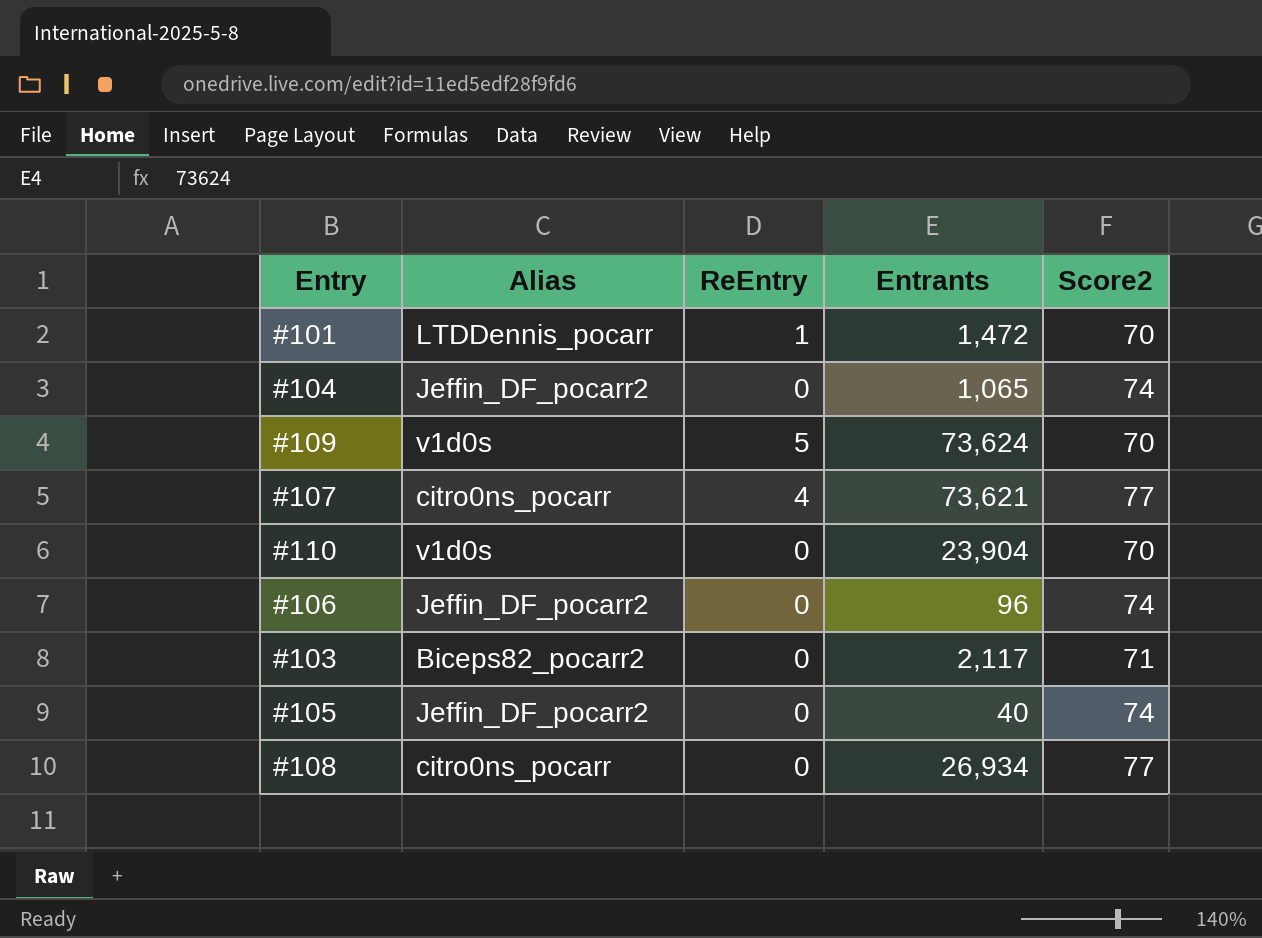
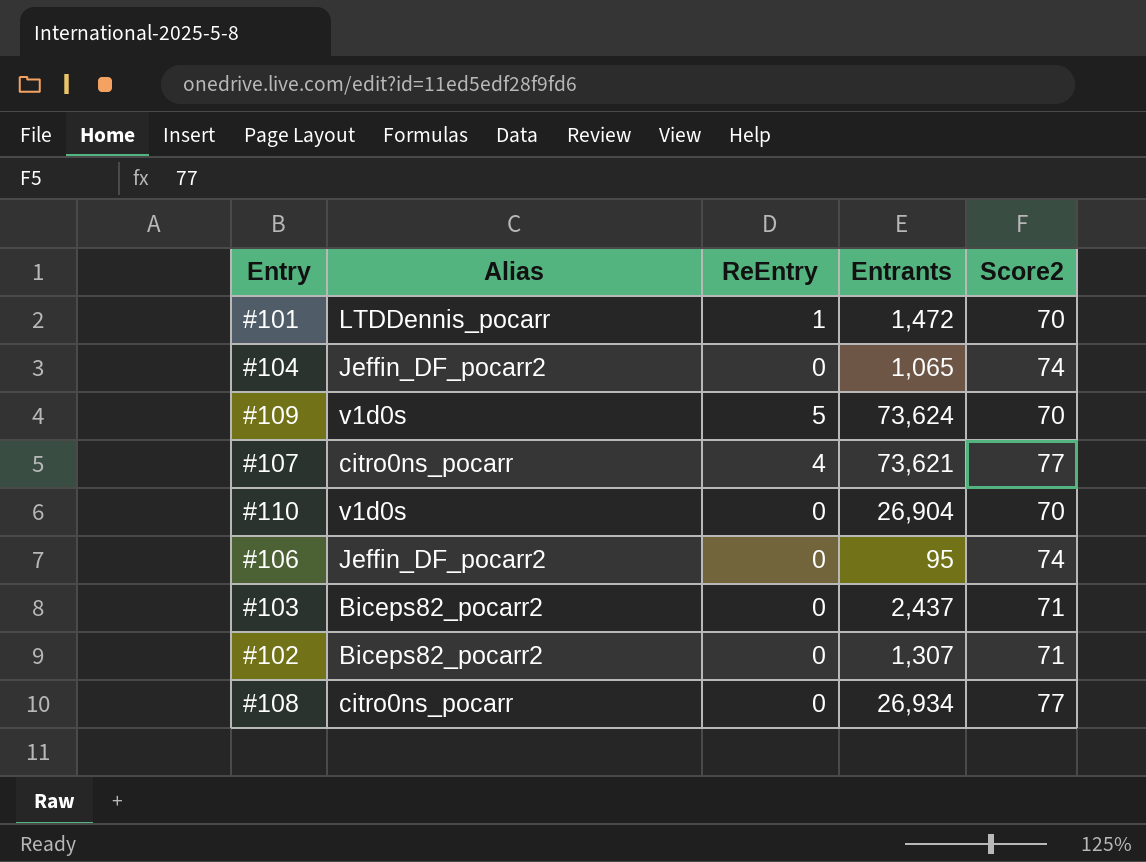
row #105: Jeffin_DF_pocarr2 | 0 | 40 | 74 -> none
#110 | Entrants: 23,904 -> 26,904
#106 | Entrants: 96 -> 95
#103 | Entrants: 2,117 -> 2,437
row #102: none -> Biceps82_pocarr2 | 0 | 1,307 | 71

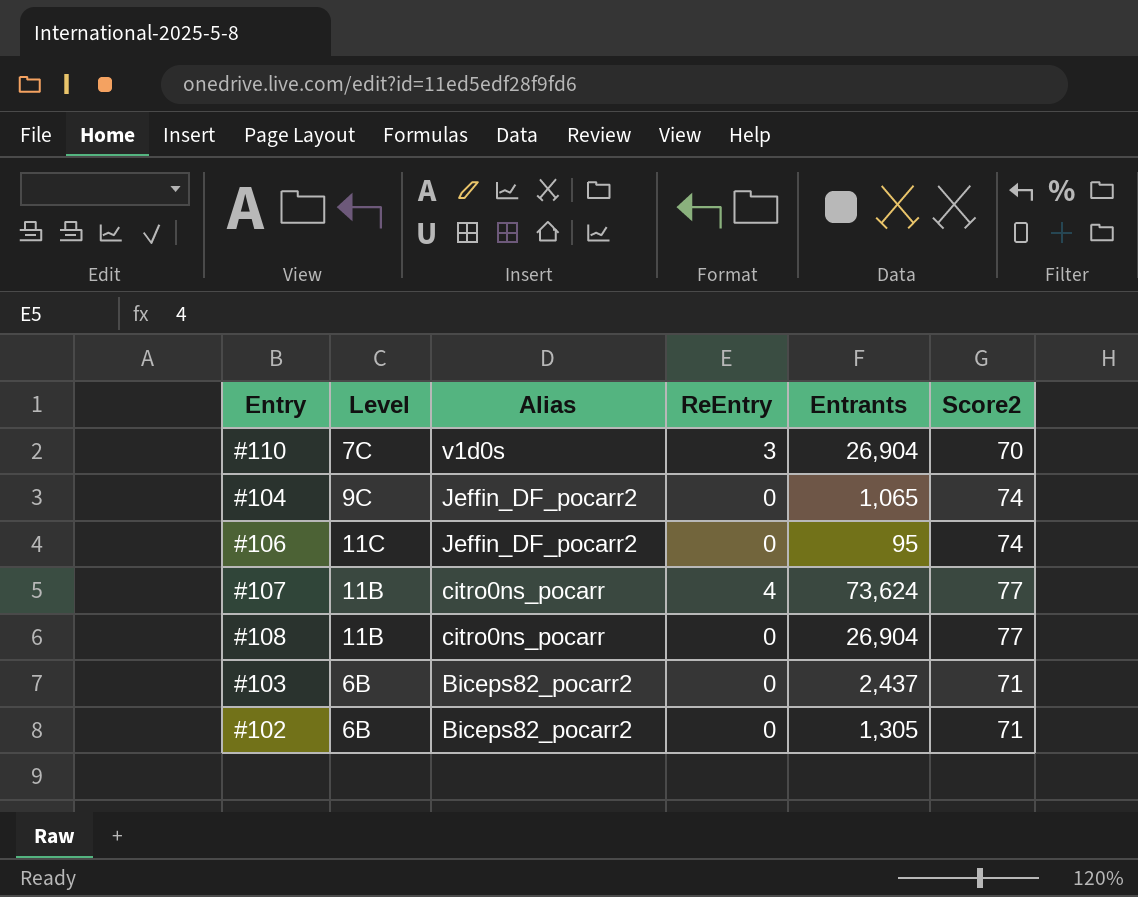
row order: none -> Alias descending
column Level | position: none -> 2
row #101: LTDDennis_pocarr | 1 | 1,472 | 70 -> none
row #109: v1d0s | 5 | 73,624 | 70 -> none
#110 | ReEntry: 0 -> 3
#107 | Entrants: 73,621 -> 73,624
#108 | Entrants: 26,934 -> 26,904
#102 | Entrants: 1,307 -> 1,305

